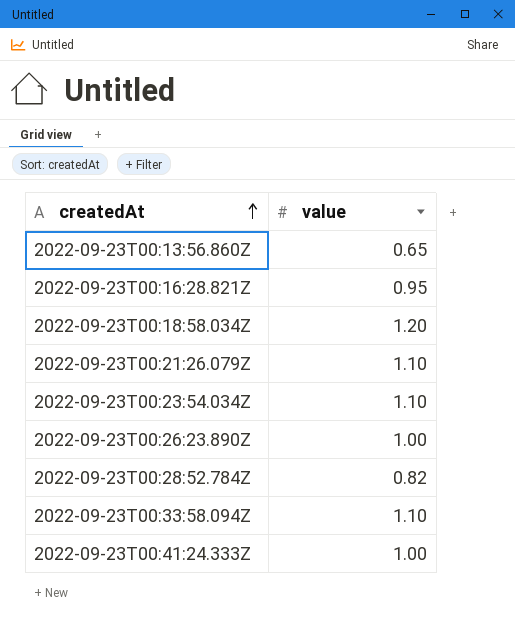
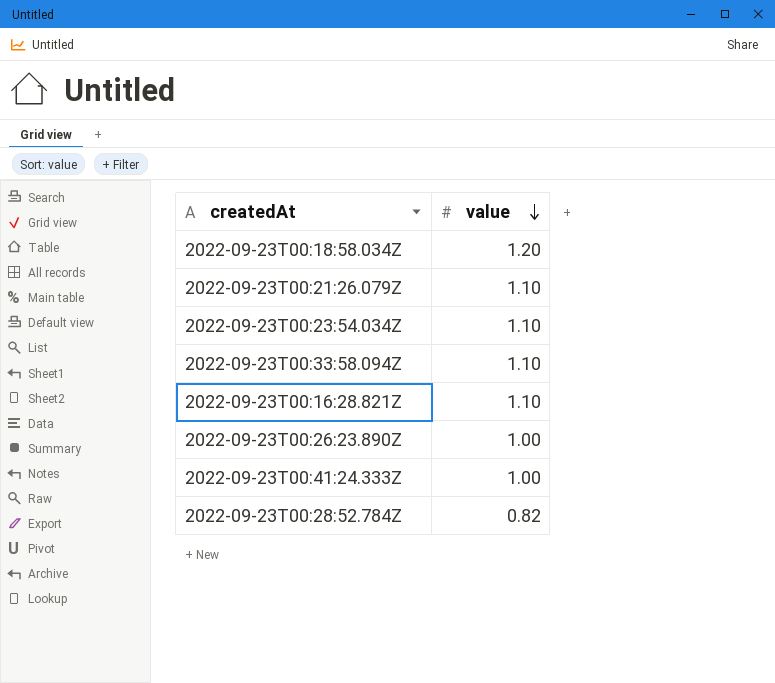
row order: createdAt ascending -> value descending
row 2022-09-23T00:13:56.860Z: 0.65 -> none
2022-09-23T00:16:28.821Z | value: 0.95 -> 1.10

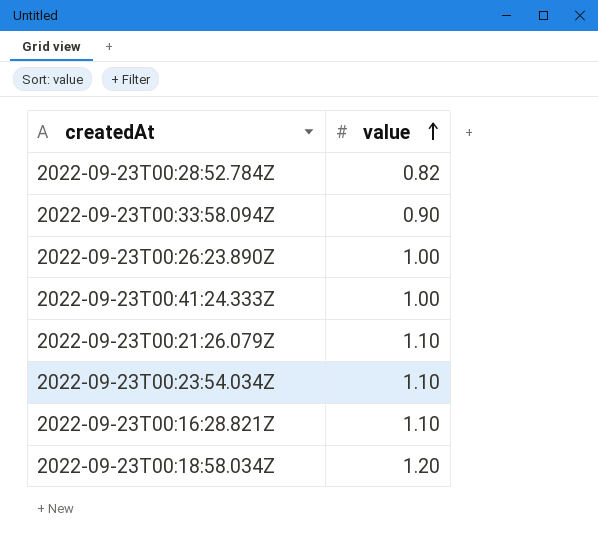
row order: value descending -> value ascending
2022-09-23T00:33:58.094Z | value: 1.10 -> 0.90

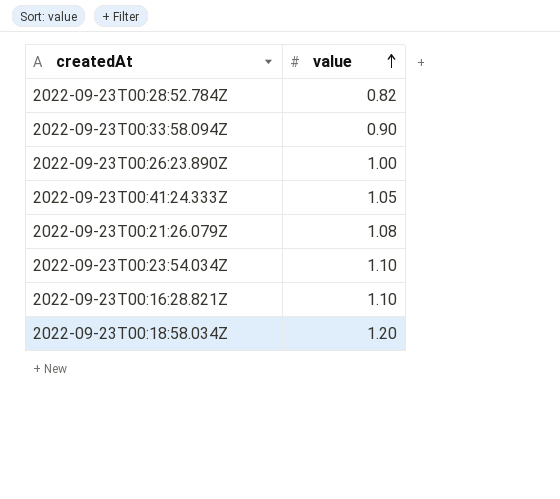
2022-09-23T00:41:24.333Z | value: 1.00 -> 1.05
2022-09-23T00:21:26.079Z | value: 1.10 -> 1.08

